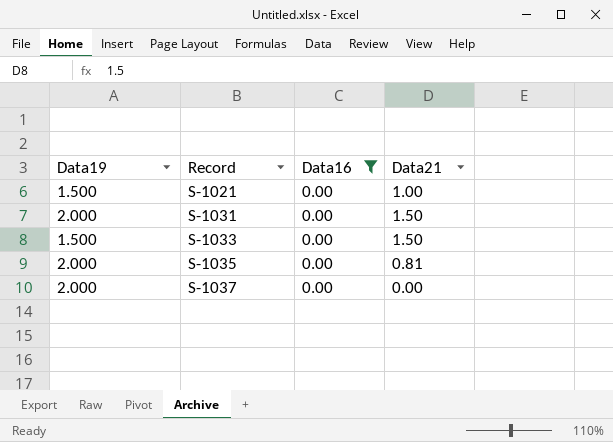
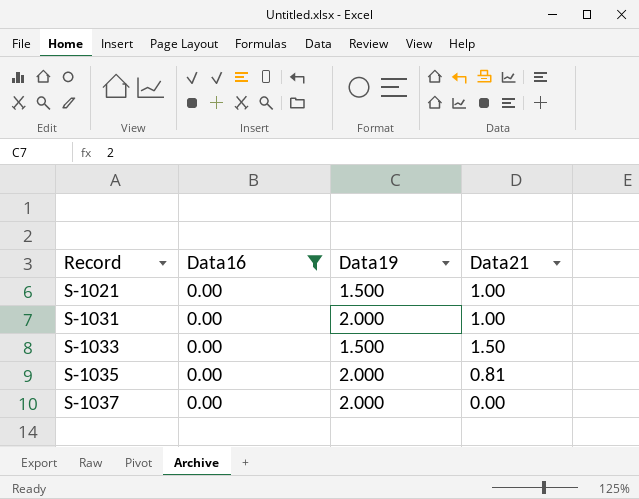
column Data19 | position: 1 -> 3
S-1031 | Data21: 1.50 -> 1.00

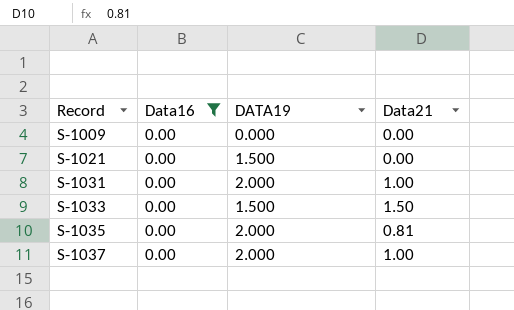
column name: Data19 -> DATA19
row S-1009: none -> 0.00 | 0.000 | 0.00
S-1021 | Data21: 1.00 -> 0.00
S-1037 | Data21: 0.00 -> 1.00

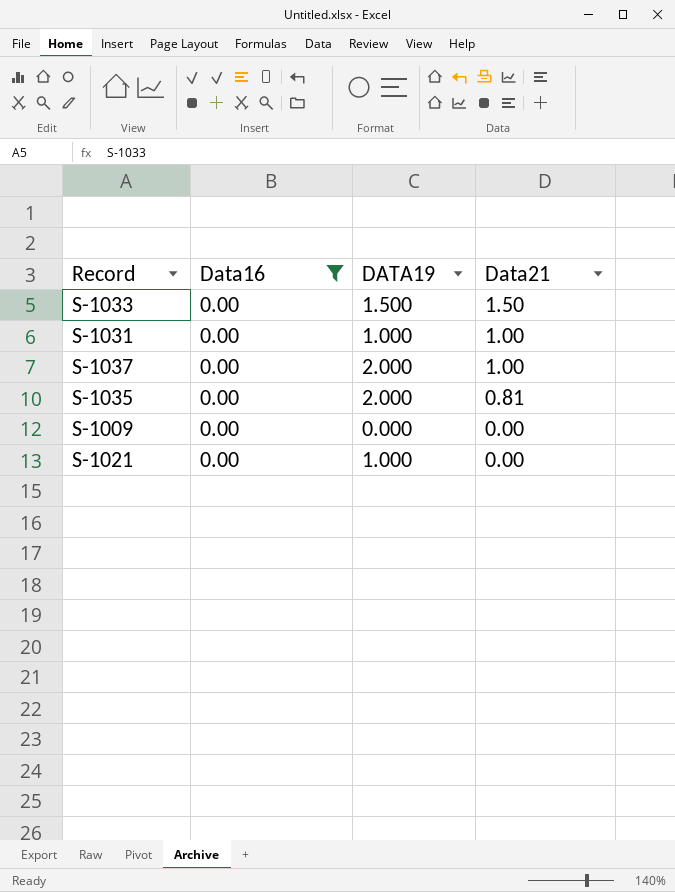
row order: Record ascending -> Data21 descending
S-1031 | DATA19: 2.000 -> 1.000
S-1021 | DATA19: 1.500 -> 1.000

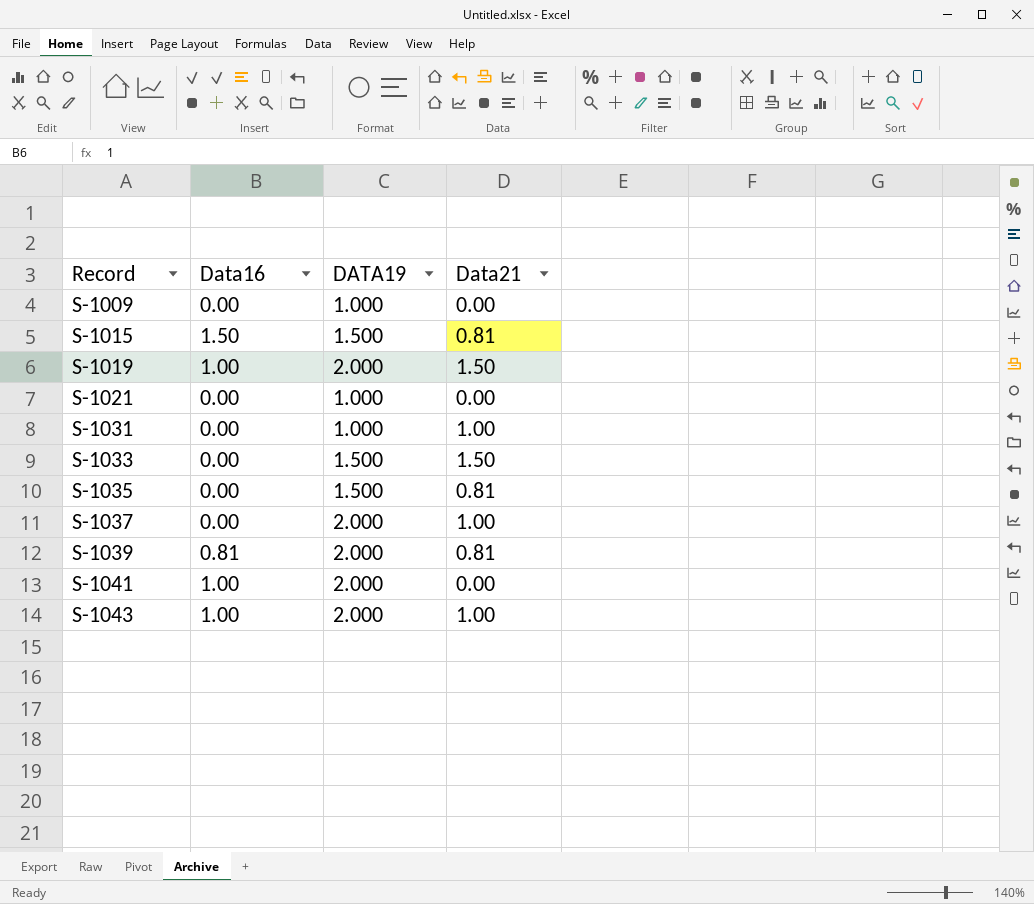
filter: Data16 = 0.00 -> none
row order: Data21 descending -> Record ascending
S-1009 | DATA19: 0.000 -> 1.000
S-1035 | DATA19: 2.000 -> 1.500

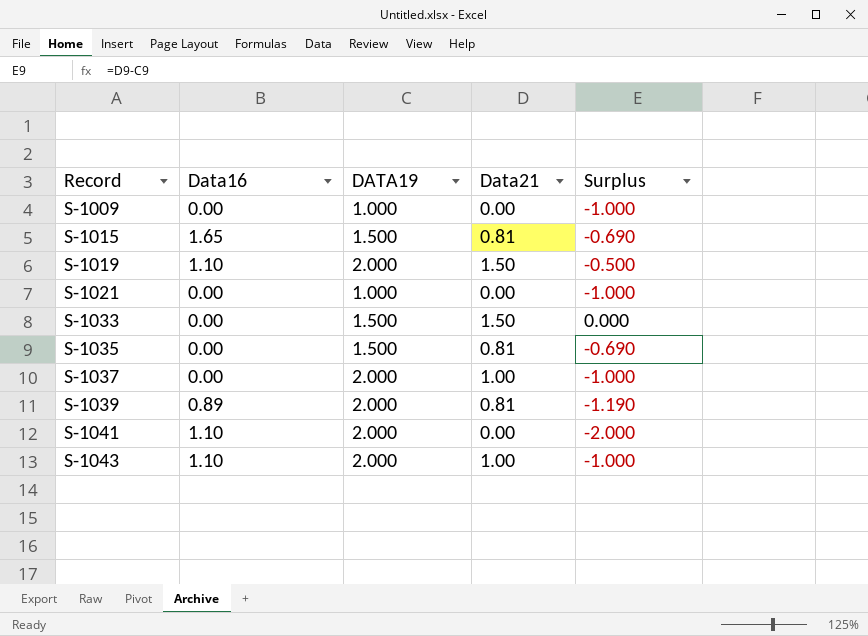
column Surplus | formula: none -> [Data21] - [DATA19]
row S-1031: 0.00 | 1.000 | 1.00 -> none
S-1015 | Data16: 1.50 -> 1.65
S-1019 | Data16: 1.00 -> 1.10
S-1039 | Data16: 0.81 -> 0.89
S-1041 | Data16: 1.00 -> 1.10
S-1043 | Data16: 1.00 -> 1.10

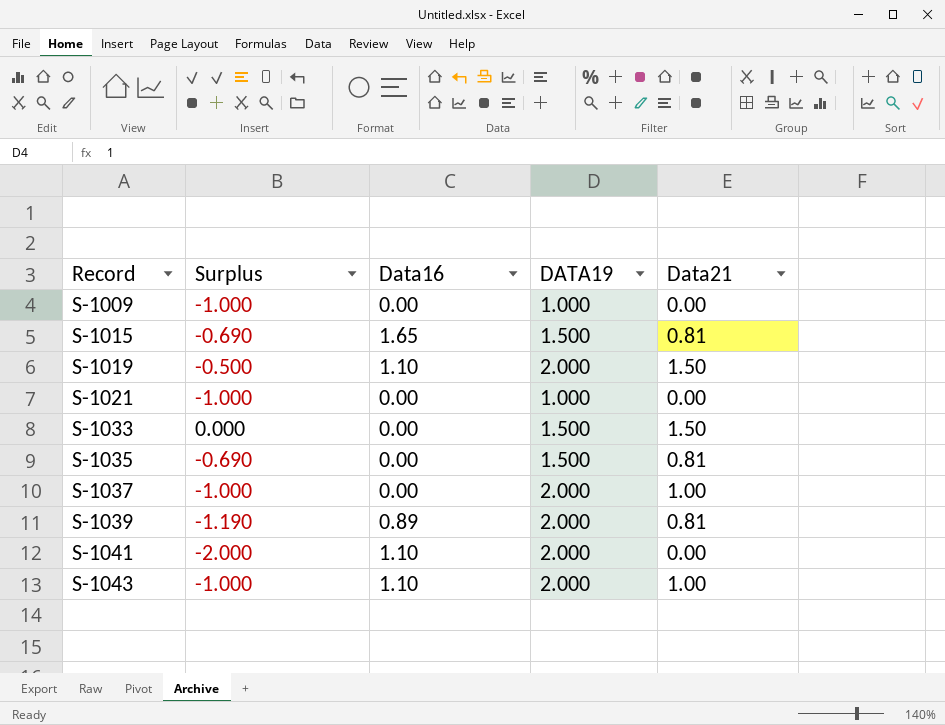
column Surplus | position: 5 -> 2

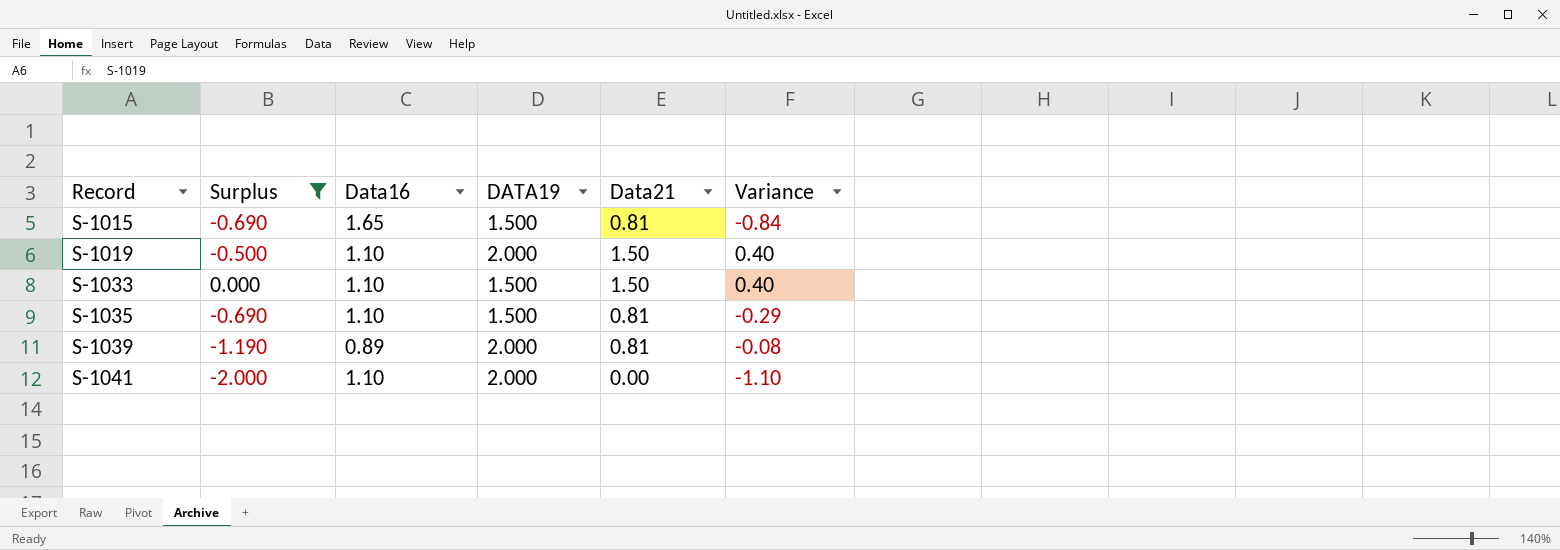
filter: none -> Surplus != -1.000
column Variance | formula: none -> [Data21] - [Data16]
S-1033 | Data16: 0.00 -> 1.10
S-1035 | Data16: 0.00 -> 1.10

